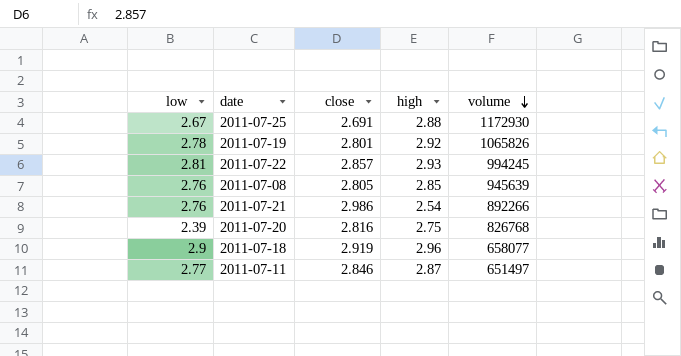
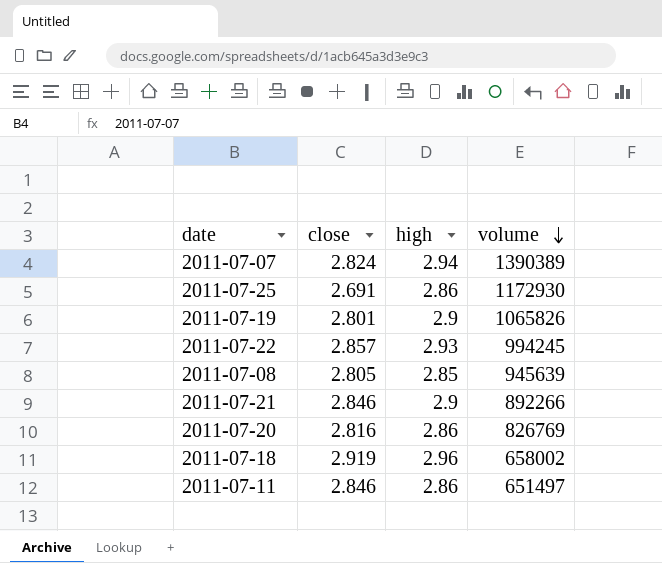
column low | position: 1 -> none
row 2011-07-07: none -> 2.824 | 2.94 | 1390389
2011-07-25 | high: 2.88 -> 2.86
2011-07-19 | high: 2.92 -> 2.9
2011-07-21 | close: 2.986 -> 2.846
2011-07-21 | high: 2.54 -> 2.9
2011-07-20 | high: 2.75 -> 2.86
2011-07-20 | volume: 826768 -> 826769
2011-07-18 | volume: 658077 -> 658002
2011-07-11 | high: 2.87 -> 2.86

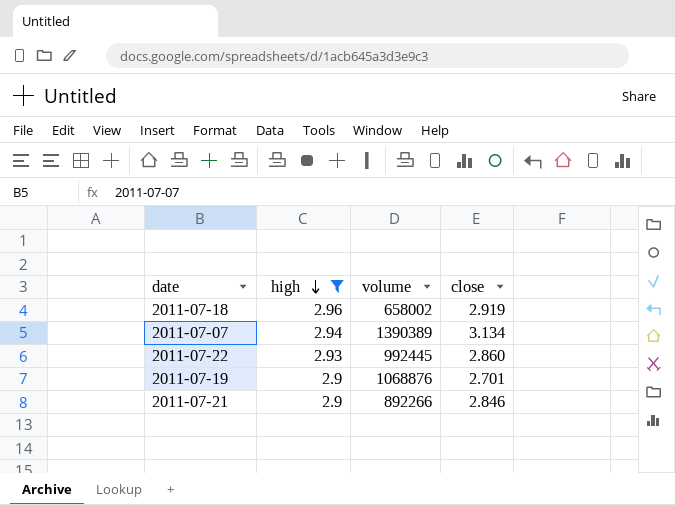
filter: none -> high >= 2.9
row order: volume descending -> high descending
column close | position: 2 -> 4
2011-07-07 | close: 2.824 -> 3.134
2011-07-22 | volume: 994245 -> 992445
2011-07-22 | close: 2.857 -> 2.860
2011-07-19 | volume: 1065826 -> 1068876
2011-07-19 | close: 2.801 -> 2.701

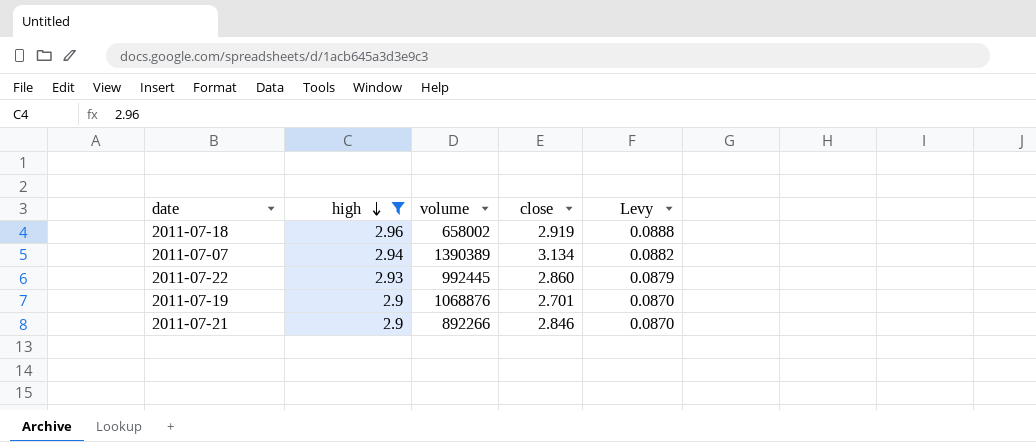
column Levy | formula: none -> [high] * 0.03

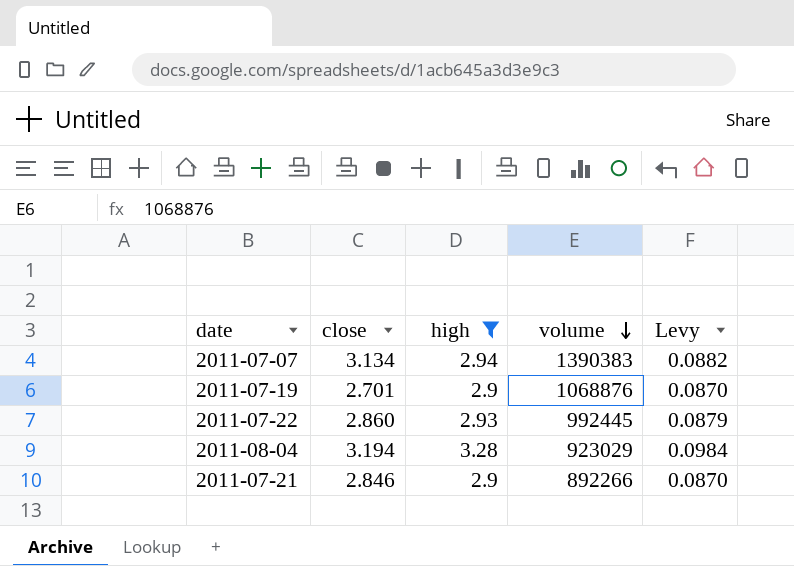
row order: high descending -> volume descending
column close | position: 4 -> 2
row 2011-07-18: 2.96 | 658002 | 2.919 | 0.0888 -> none
2011-07-07 | volume: 1390389 -> 1390383
row 2011-08-04: none -> 3.194 | 3.28 | 923029 | 0.0984

